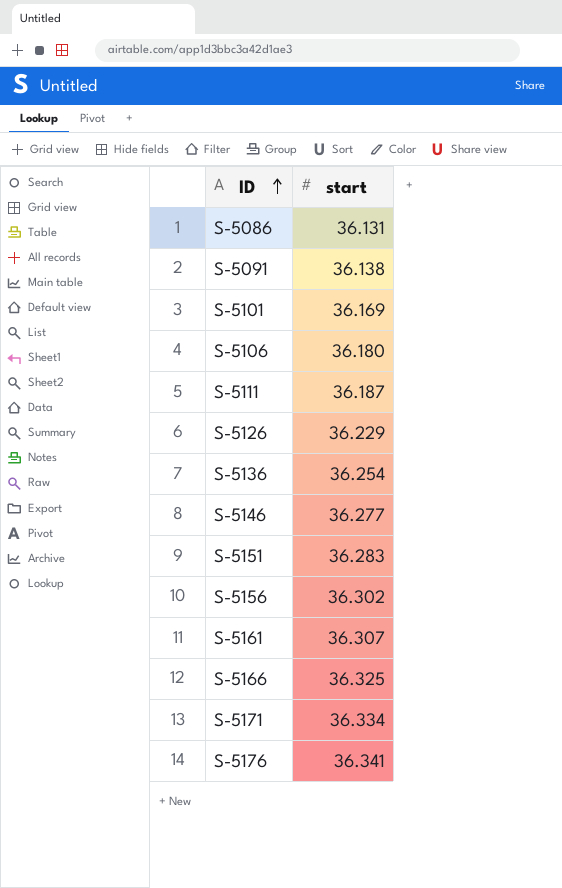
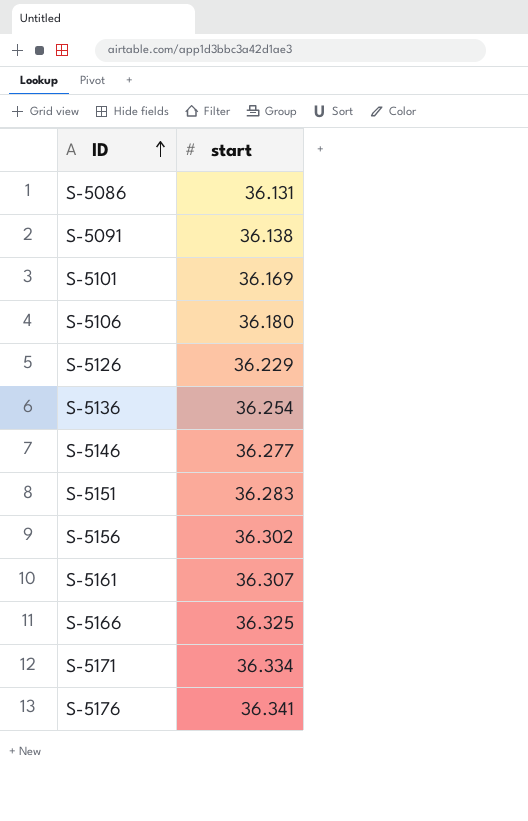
row S-5111: 36.187 -> none

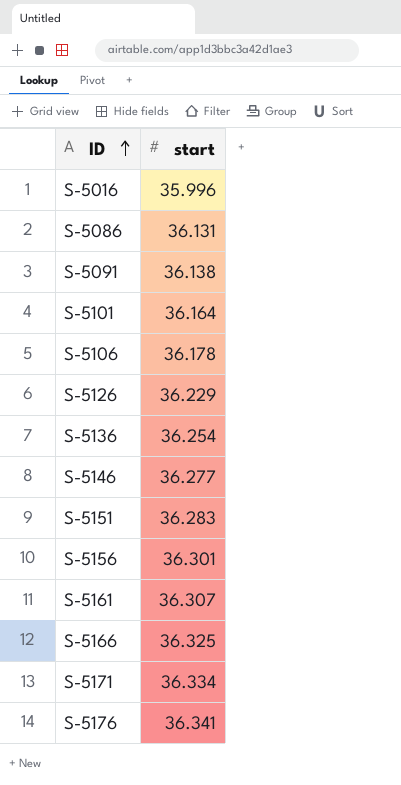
row S-5016: none -> 35.996
S-5101 | start: 36.169 -> 36.164
S-5106 | start: 36.180 -> 36.178
S-5156 | start: 36.302 -> 36.301

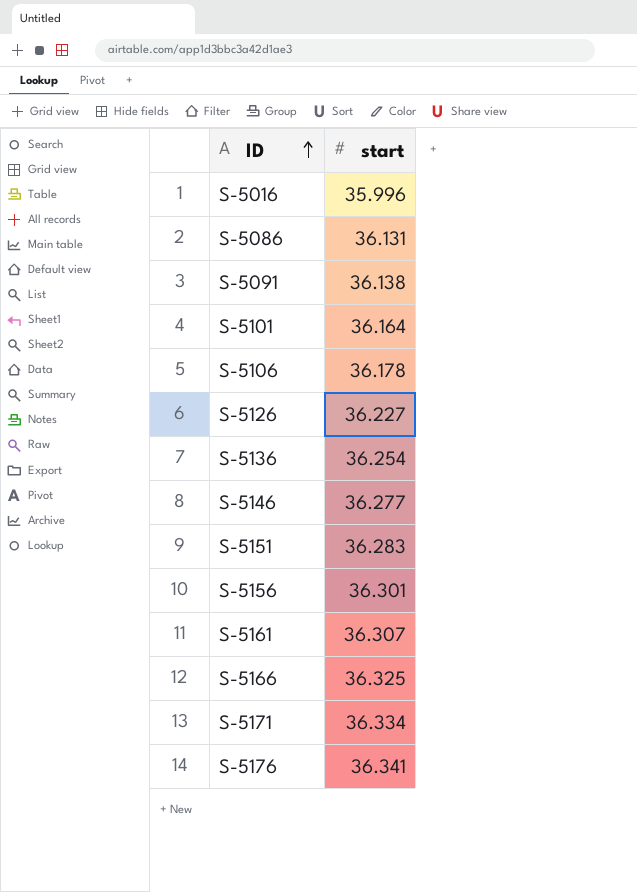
S-5126 | start: 36.229 -> 36.227

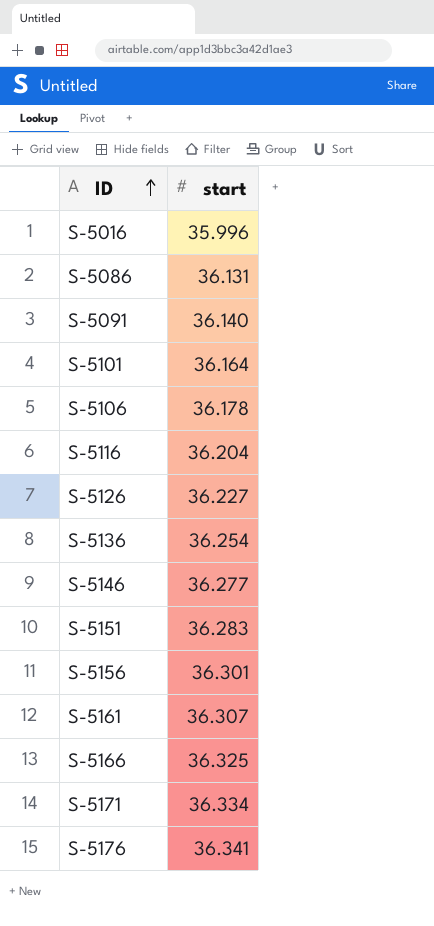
S-5091 | start: 36.138 -> 36.140
row S-5116: none -> 36.204

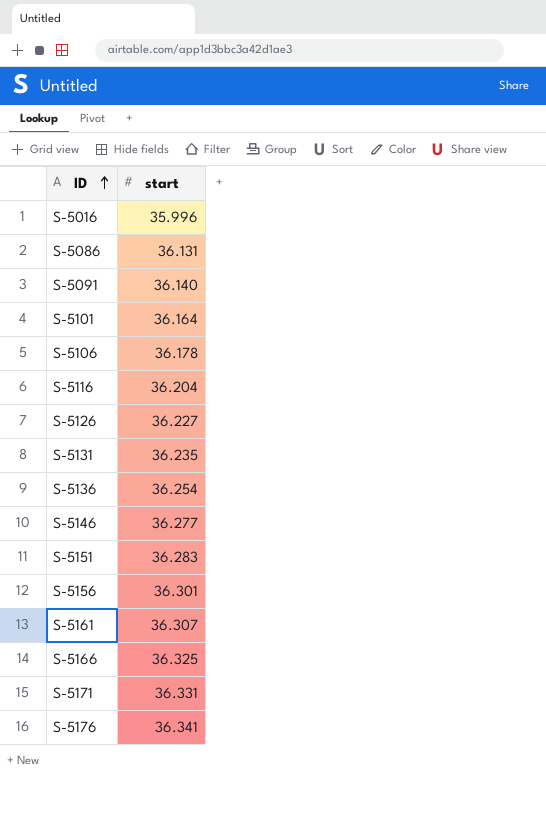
row S-5131: none -> 36.235
S-5171 | start: 36.334 -> 36.331

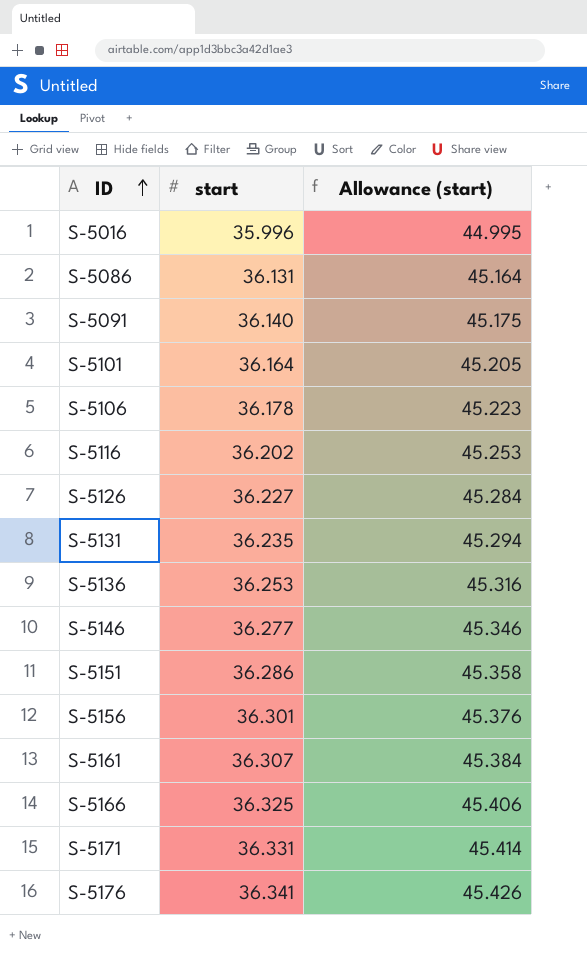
column Allowance (start) | formula: none -> [start] * 1.25
S-5116 | start: 36.204 -> 36.202
S-5136 | start: 36.254 -> 36.253
S-5151 | start: 36.283 -> 36.286

